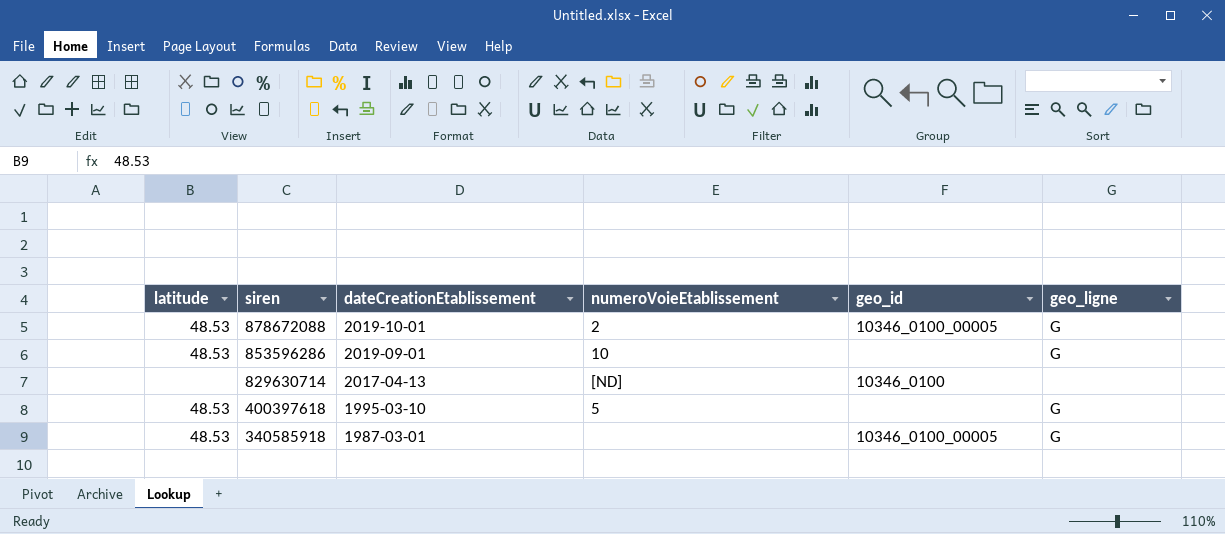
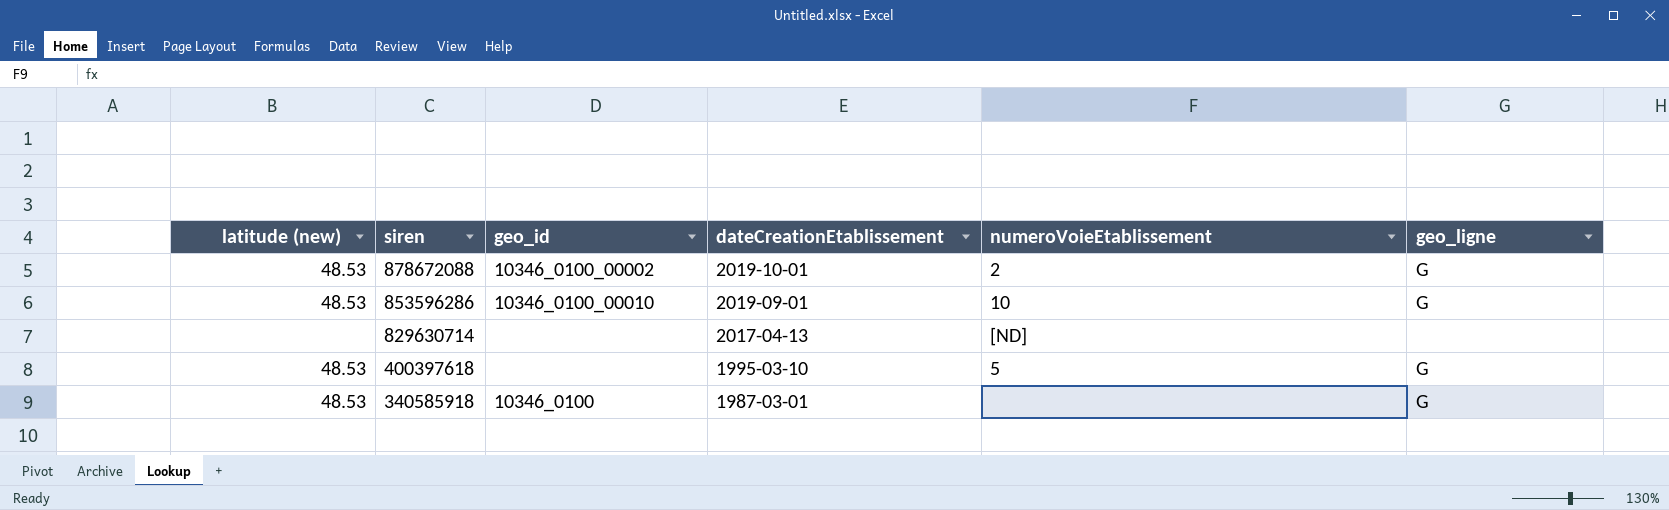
column name: latitude -> latitude (new)
column geo_id | position: 5 -> 3
878672088 | geo_id: 10346_0100_00005 -> 10346_0100_00002
853596286 | geo_id: none -> 10346_0100_00010
829630714 | geo_id: 10346_0100 -> none
340585918 | geo_id: 10346_0100_00005 -> 10346_0100

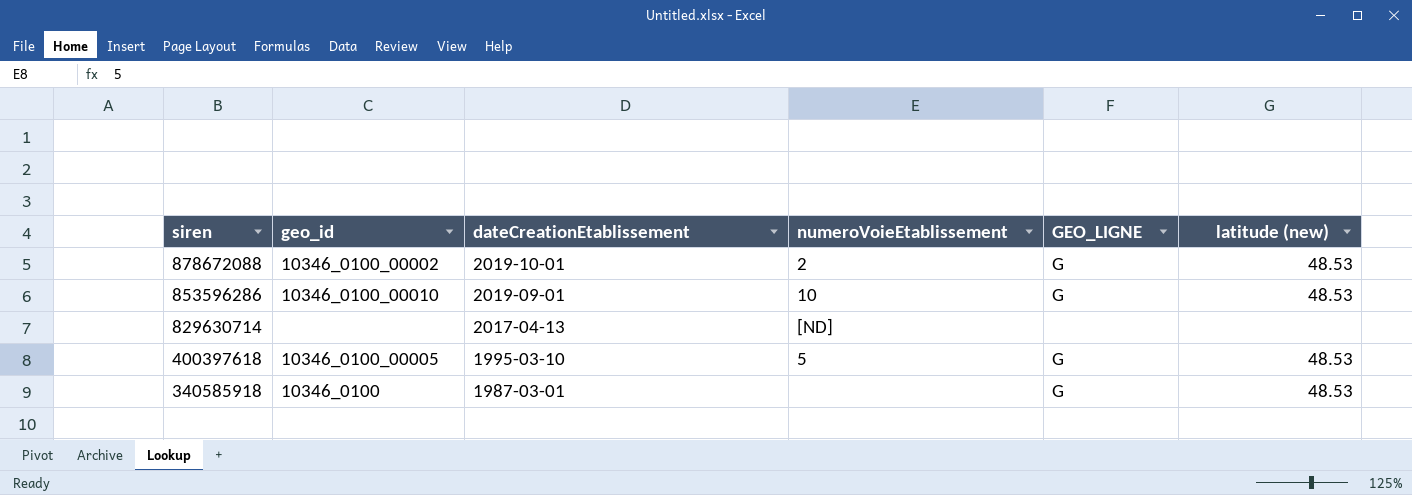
column name: geo_ligne -> GEO_LIGNE
column latitude (new) | position: 1 -> 6
400397618 | geo_id: none -> 10346_0100_00005

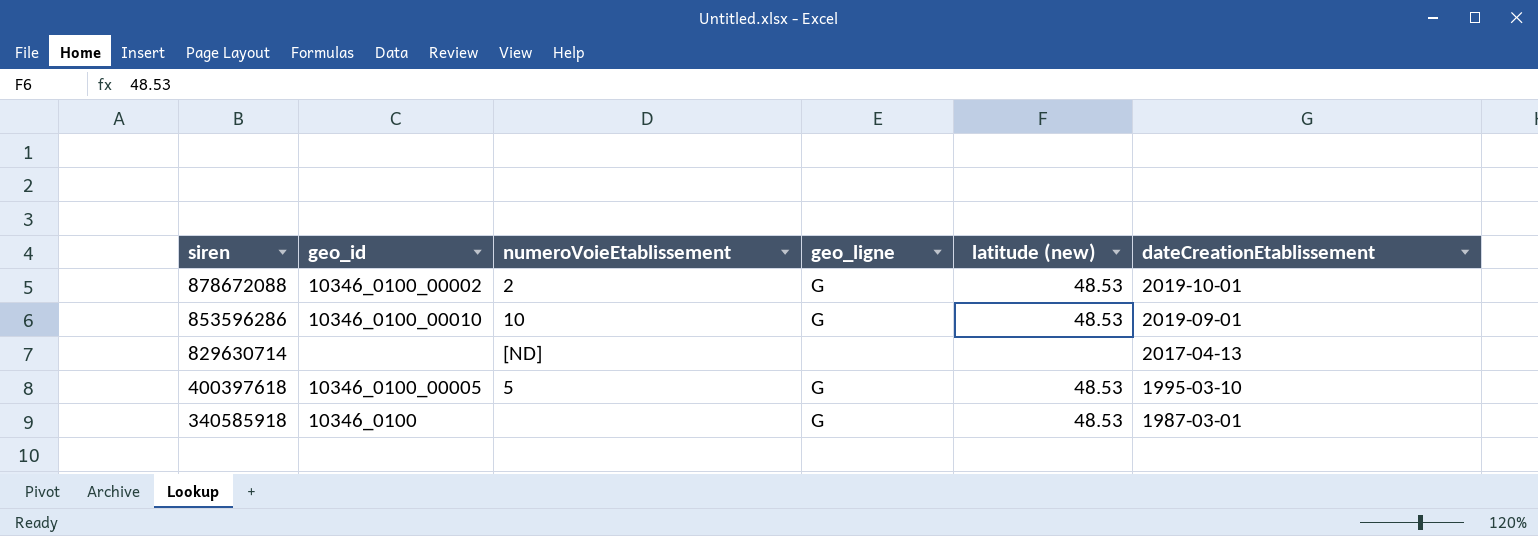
column name: GEO_LIGNE -> geo_ligne
column dateCreationEtablissement | position: 3 -> 6

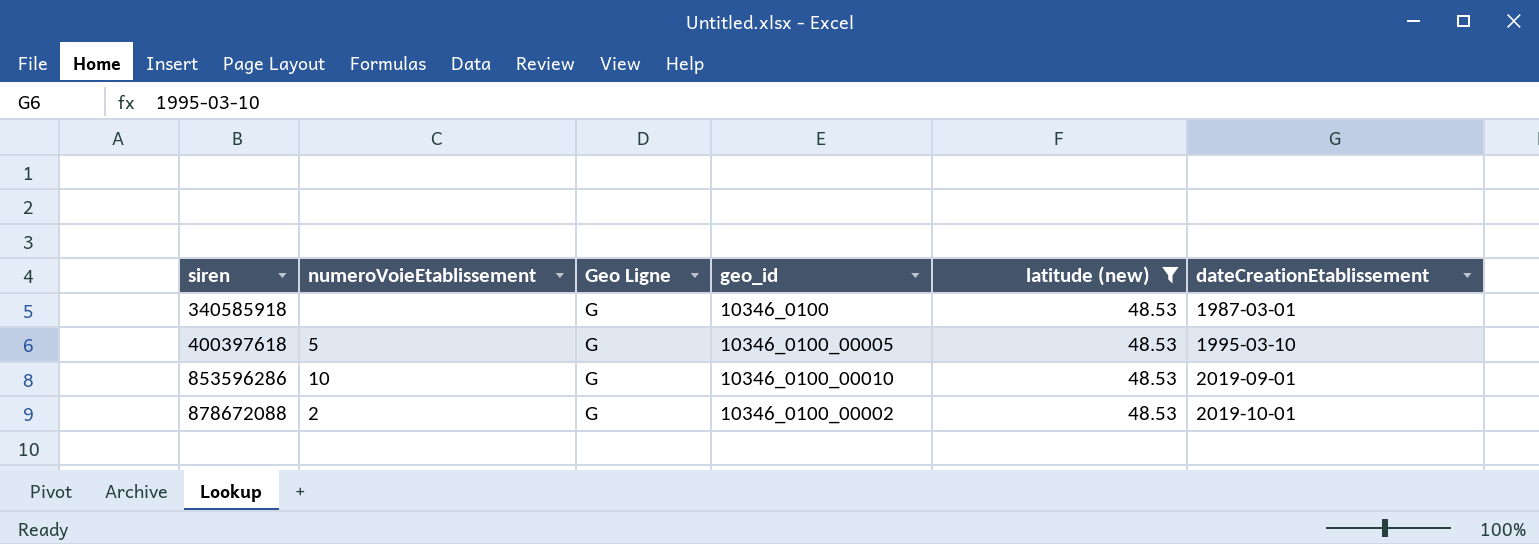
filter: none -> latitude (new) = 48.53
row order: siren descending -> siren ascending
column name: geo_ligne -> Geo Ligne
column geo_id | position: 2 -> 4

